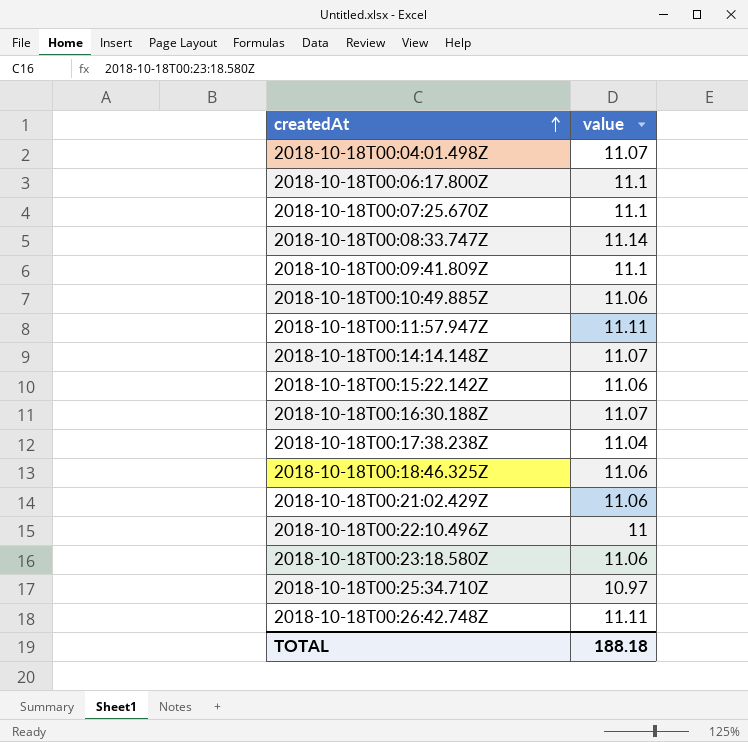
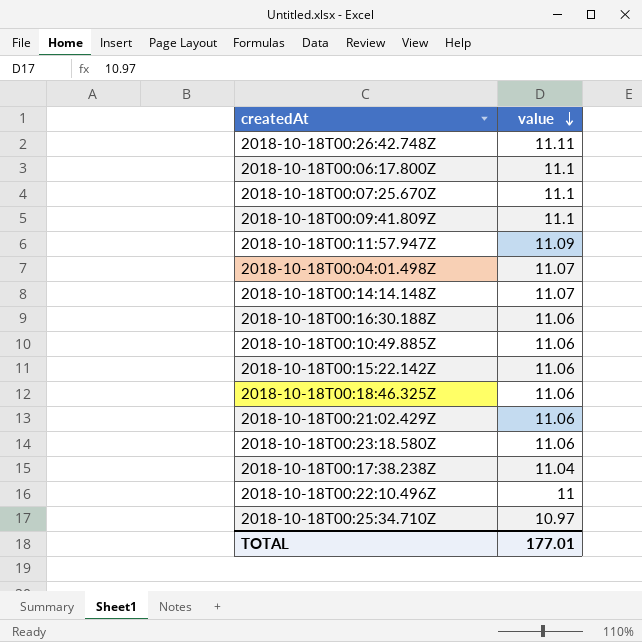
row order: createdAt ascending -> value descending
row 2018-10-18T00:08:33.747Z: 11.14 -> none
2018-10-18T00:11:57.947Z | value: 11.11 -> 11.09
2018-10-18T00:16:30.188Z | value: 11.07 -> 11.06
TOTAL | value: 188.18 -> 177.01

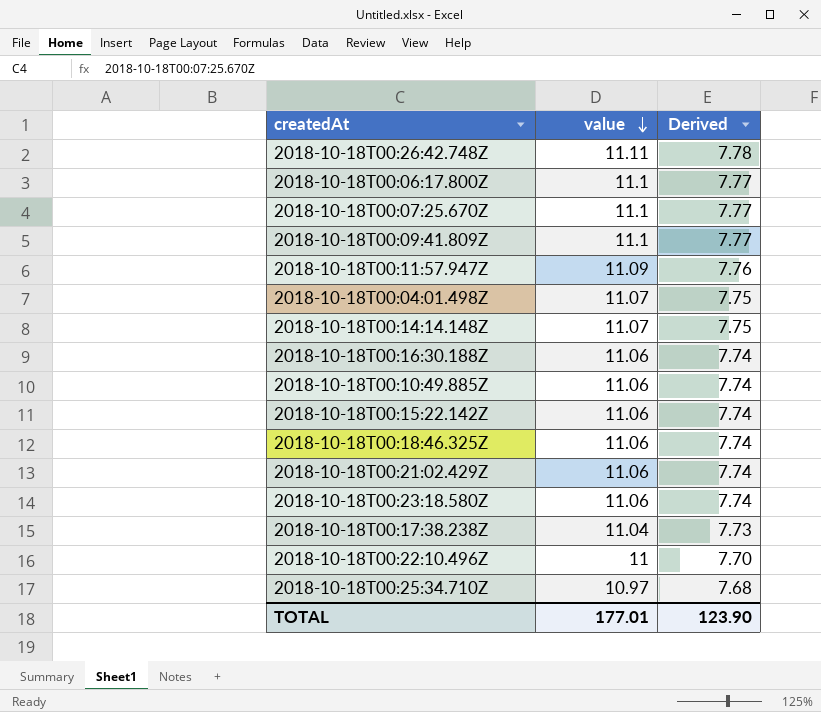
column Derived | formula: none -> [value] * 0.7

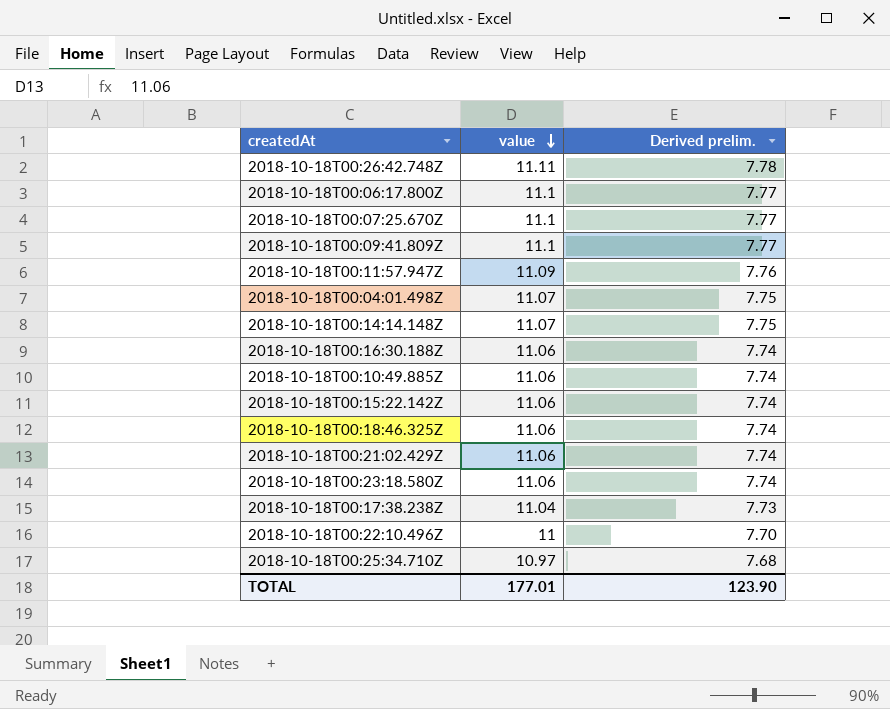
column name: Derived -> Derived prelim.

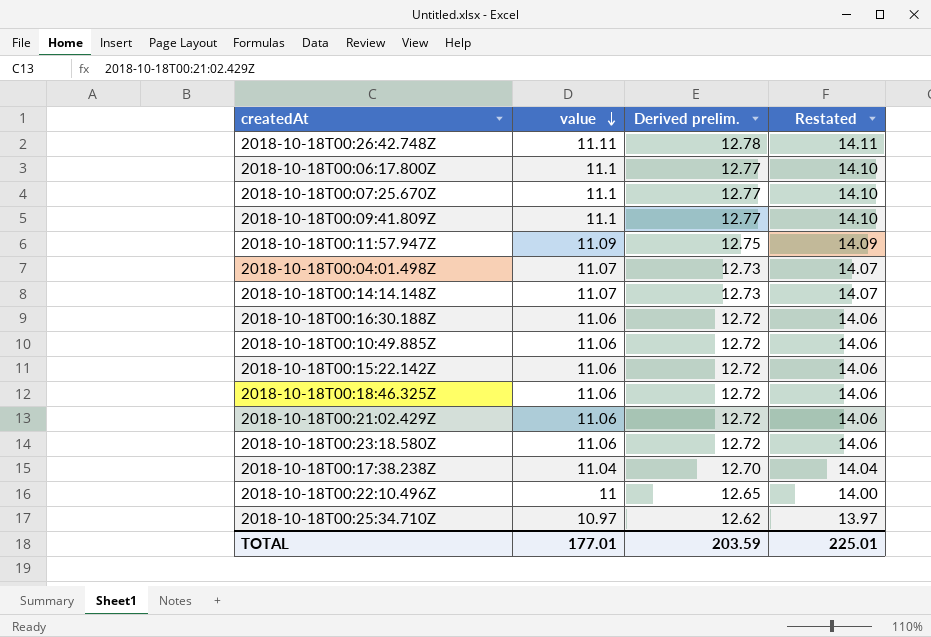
column Derived prelim. | formula: [value] * 0.7 -> [value] * 1.15
column Restated | formula: none -> [value] + 3
TOTAL | Derived prelim.: 123.90 -> 203.59

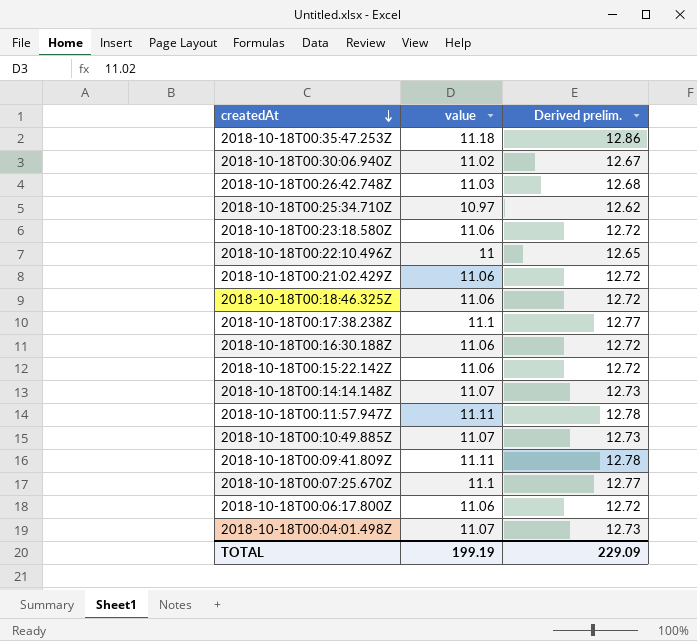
row order: value descending -> createdAt descending
column Restated | formula: [value] + 3 -> none
row 2018-10-18T00:35:47.253Z: none -> 11.18 | 12.86
row 2018-10-18T00:30:06.940Z: none -> 11.02 | 12.67
2018-10-18T00:26:42.748Z | value: 11.11 -> 11.03
2018-10-18T00:26:42.748Z | Derived prelim.: 12.78 -> 12.68
2018-10-18T00:17:38.238Z | value: 11.04 -> 11.1
2018-10-18T00:17:38.238Z | Derived prelim.: 12.70 -> 12.77
2018-10-18T00:11:57.947Z | value: 11.09 -> 11.11
2018-10-18T00:11:57.947Z | Derived prelim.: 12.75 -> 12.78
2018-10-18T00:10:49.885Z | value: 11.06 -> 11.07
2018-10-18T00:10:49.885Z | Derived prelim.: 12.72 -> 12.73
2018-10-18T00:09:41.809Z | value: 11.1 -> 11.11
2018-10-18T00:09:41.809Z | Derived prelim.: 12.77 -> 12.78
2018-10-18T00:06:17.800Z | value: 11.1 -> 11.06
2018-10-18T00:06:17.800Z | Derived prelim.: 12.77 -> 12.72
TOTAL | value: 177.01 -> 199.19
TOTAL | Derived prelim.: 203.59 -> 229.09

